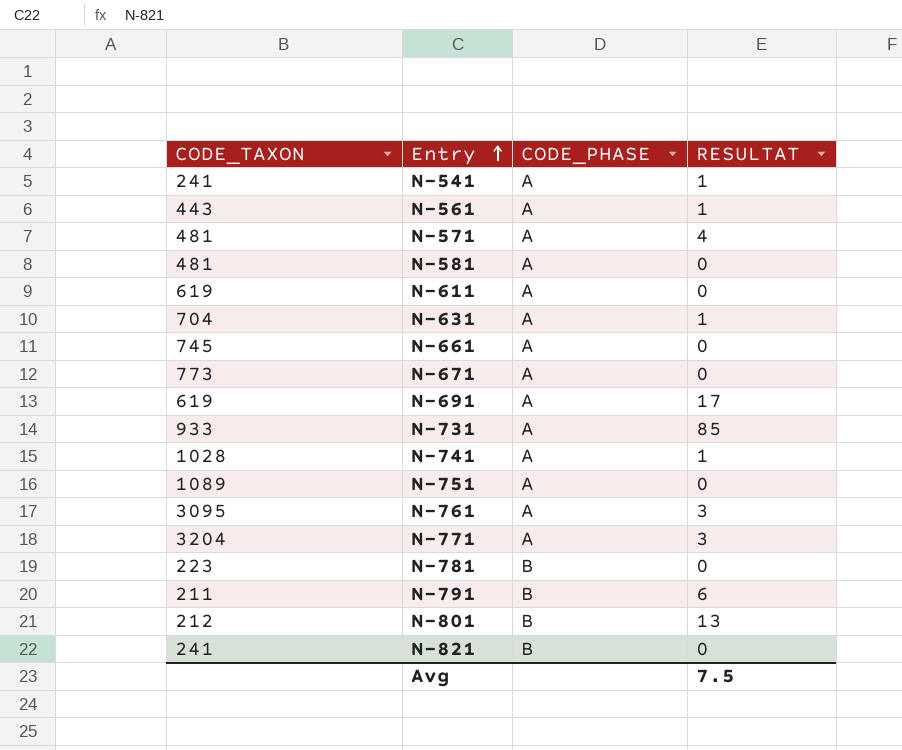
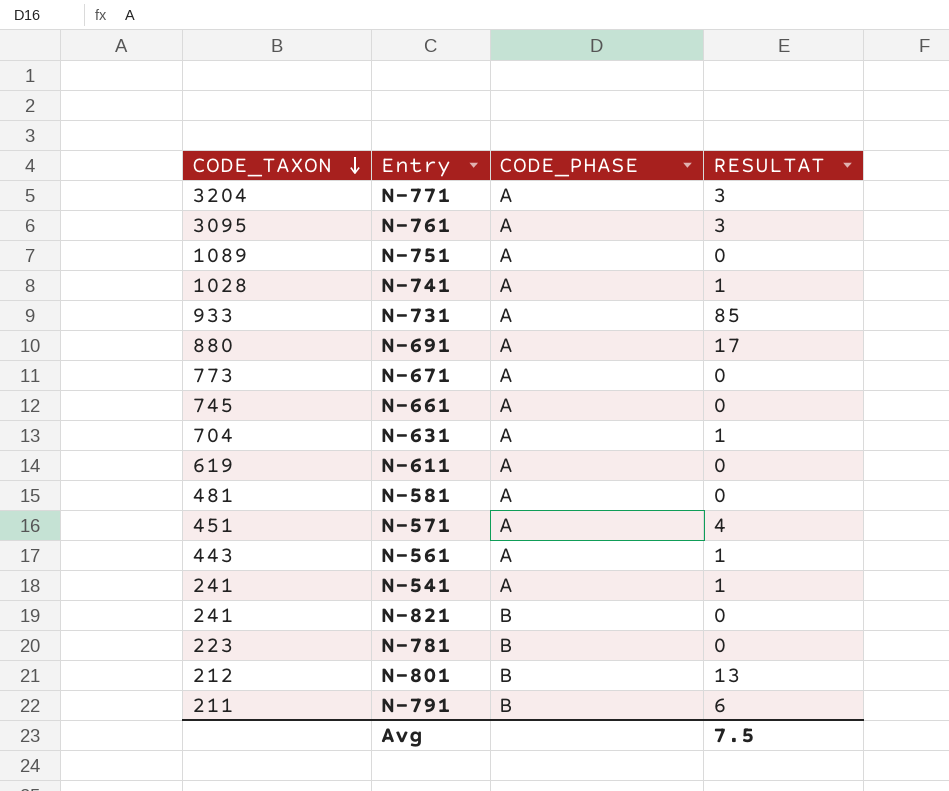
row order: Entry ascending -> CODE_TAXON descending
N-691 | CODE_TAXON: 619 -> 880
N-571 | CODE_TAXON: 481 -> 451

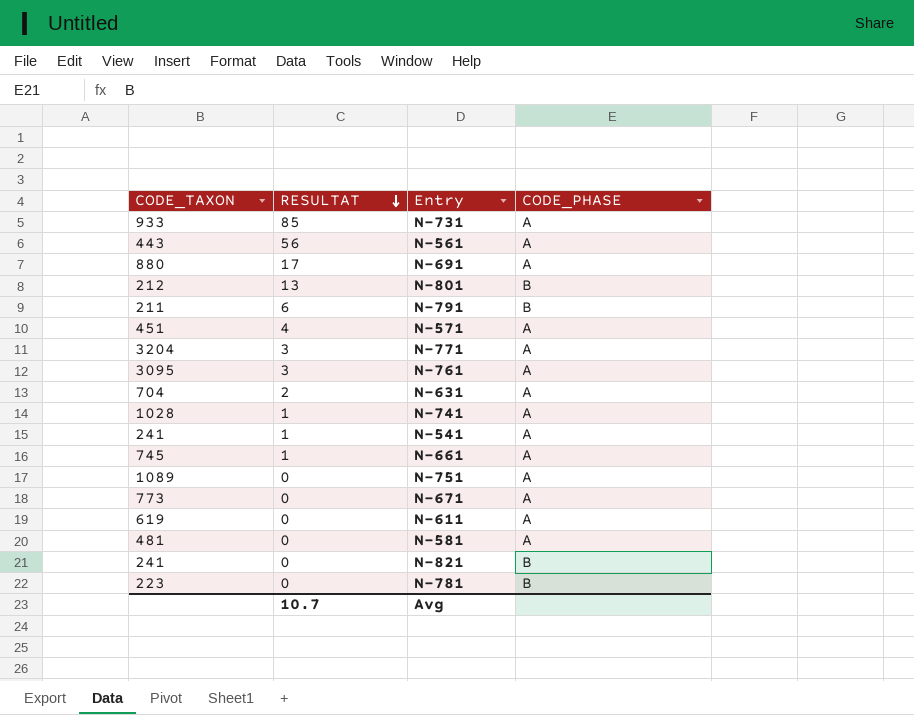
row order: CODE_TAXON descending -> RESULTAT descending
column RESULTAT | position: 4 -> 2
N-561 | RESULTAT: 1 -> 56
N-631 | RESULTAT: 1 -> 2
N-661 | RESULTAT: 0 -> 1
Avg | RESULTAT: 7.5 -> 10.7

